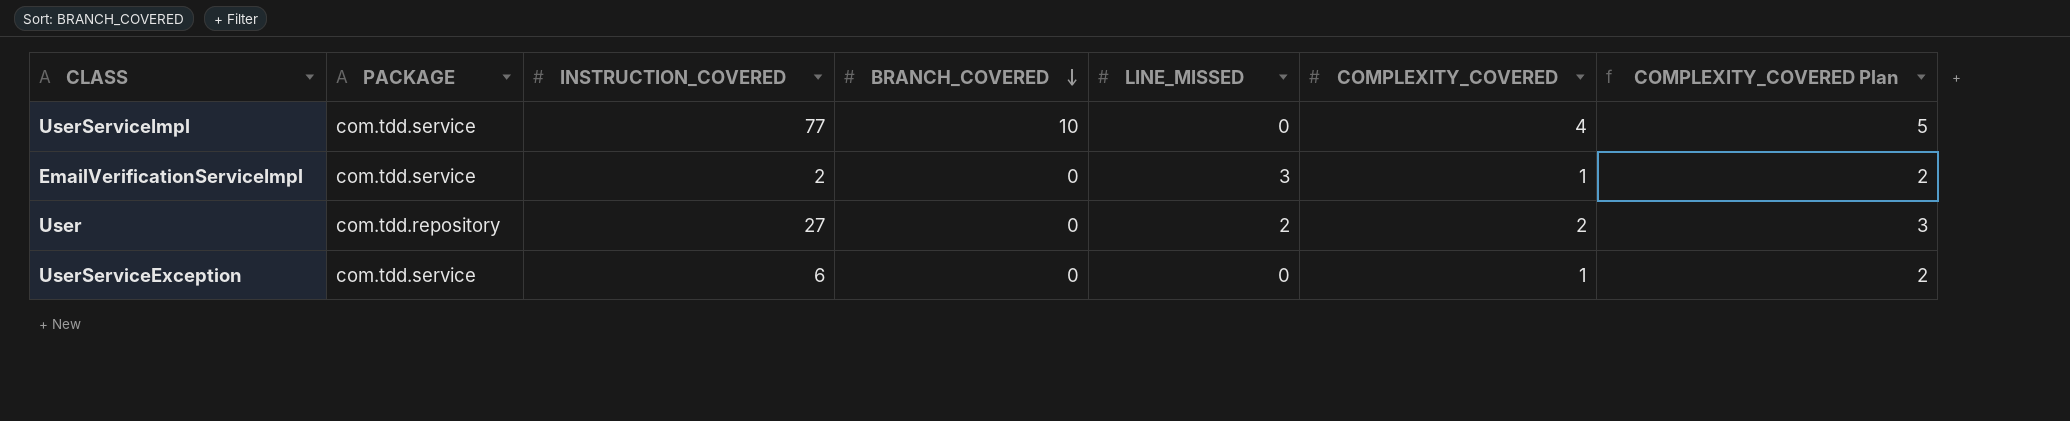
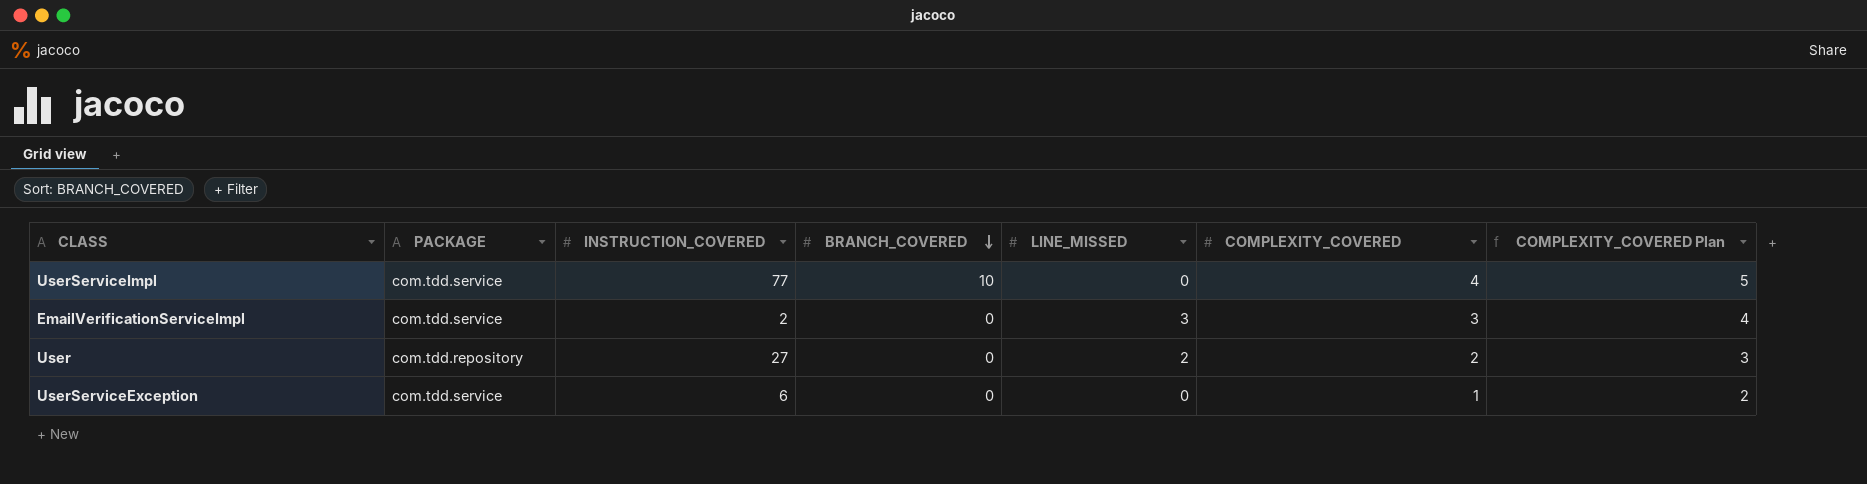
EmailVerificationServiceImpl | COMPLEXITY_COVERED: 1 -> 3
EmailVerificationServiceImpl | COMPLEXITY_COVERED Plan: 2 -> 4

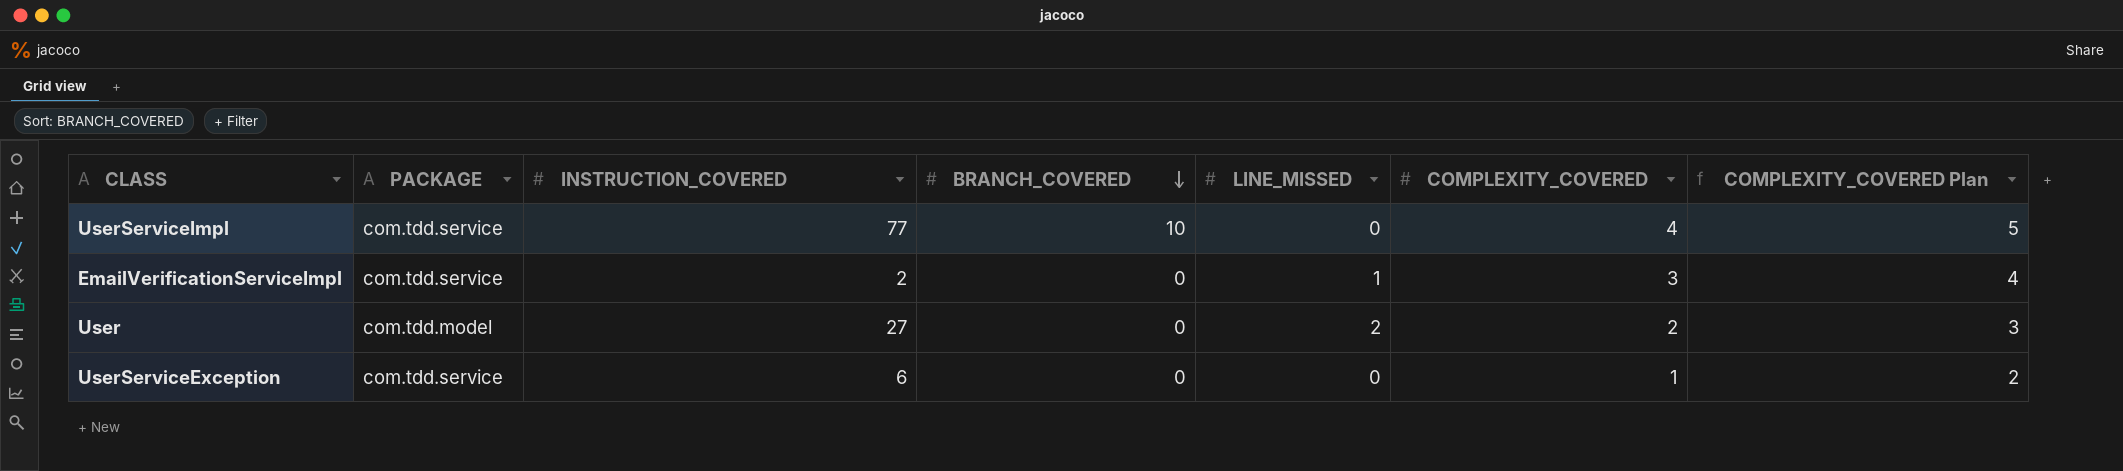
EmailVerificationServiceImpl | LINE_MISSED: 3 -> 1
User | PACKAGE: com.tdd.repository -> com.tdd.model

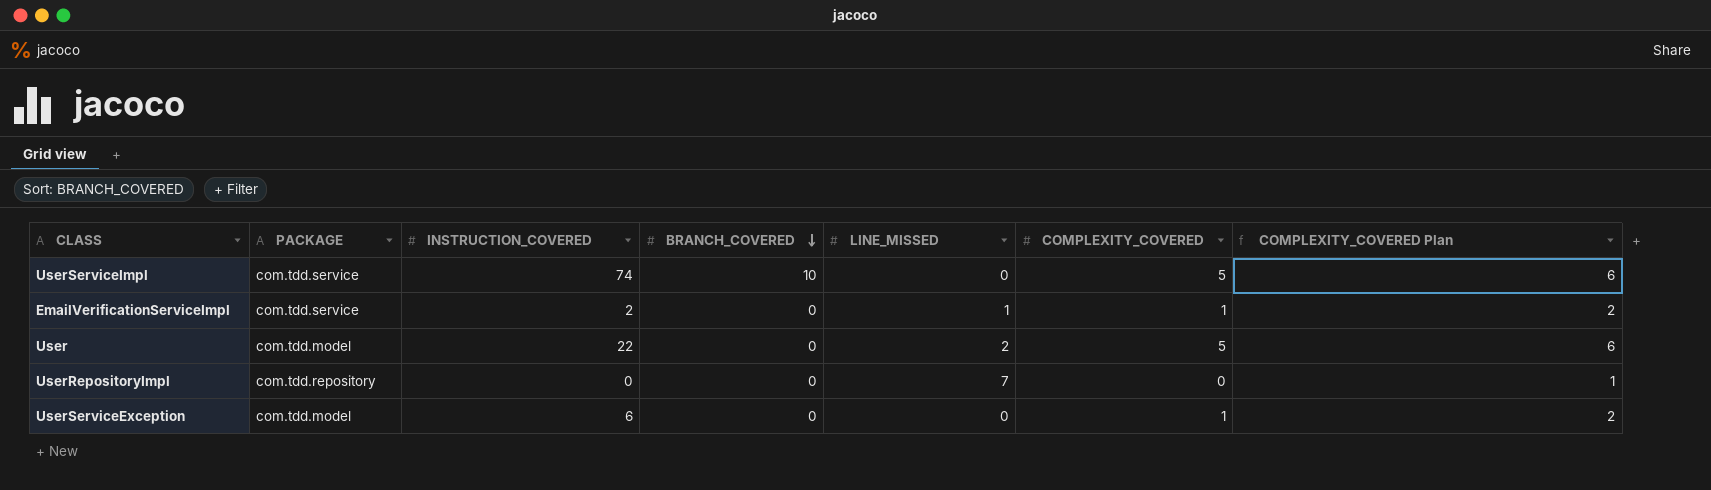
UserServiceImpl | INSTRUCTION_COVERED: 77 -> 74
UserServiceImpl | COMPLEXITY_COVERED: 4 -> 5
UserServiceImpl | COMPLEXITY_COVERED Plan: 5 -> 6
EmailVerificationServiceImpl | COMPLEXITY_COVERED: 3 -> 1
EmailVerificationServiceImpl | COMPLEXITY_COVERED Plan: 4 -> 2
User | INSTRUCTION_COVERED: 27 -> 22
User | COMPLEXITY_COVERED: 2 -> 5
User | COMPLEXITY_COVERED Plan: 3 -> 6
row UserRepositoryImpl: none -> com.tdd.repository | 0 | 0 | 7 | 0 | 1
UserServiceException | PACKAGE: com.tdd.service -> com.tdd.model

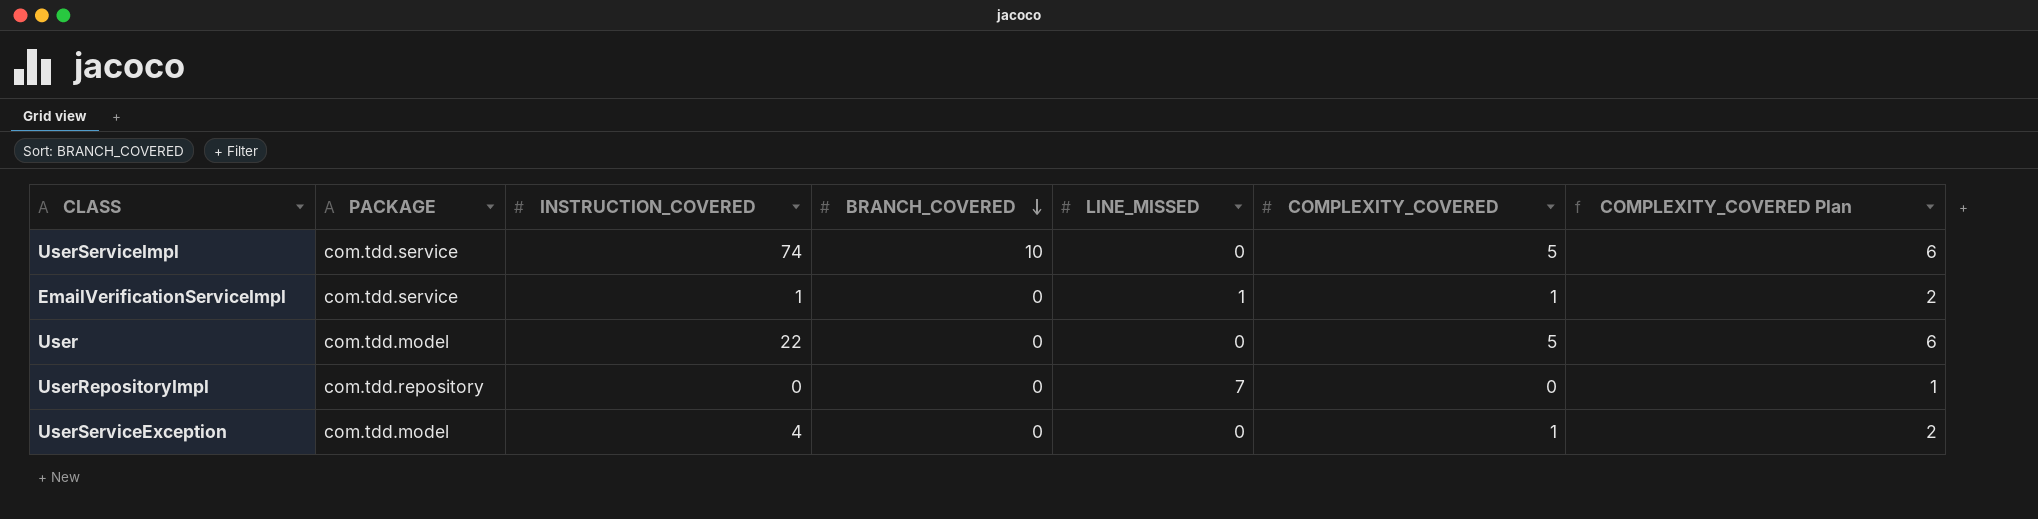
EmailVerificationServiceImpl | INSTRUCTION_COVERED: 2 -> 1
User | LINE_MISSED: 2 -> 0
UserServiceException | INSTRUCTION_COVERED: 6 -> 4

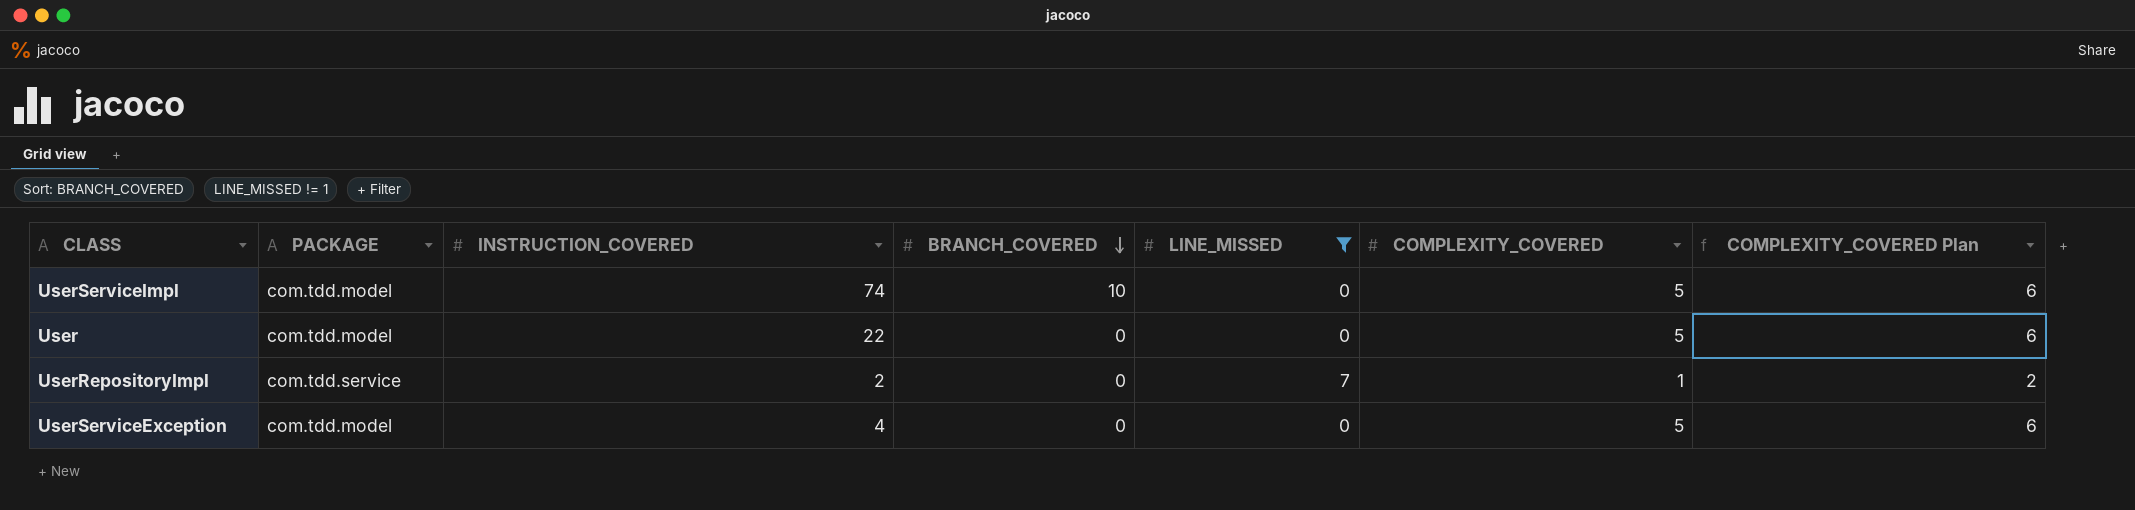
filter: none -> LINE_MISSED != 1
UserServiceImpl | PACKAGE: com.tdd.service -> com.tdd.model
UserRepositoryImpl | PACKAGE: com.tdd.repository -> com.tdd.service
UserRepositoryImpl | INSTRUCTION_COVERED: 0 -> 2
UserRepositoryImpl | COMPLEXITY_COVERED: 0 -> 1
UserRepositoryImpl | COMPLEXITY_COVERED Plan: 1 -> 2
UserServiceException | COMPLEXITY_COVERED: 1 -> 5
UserServiceException | COMPLEXITY_COVERED Plan: 2 -> 6

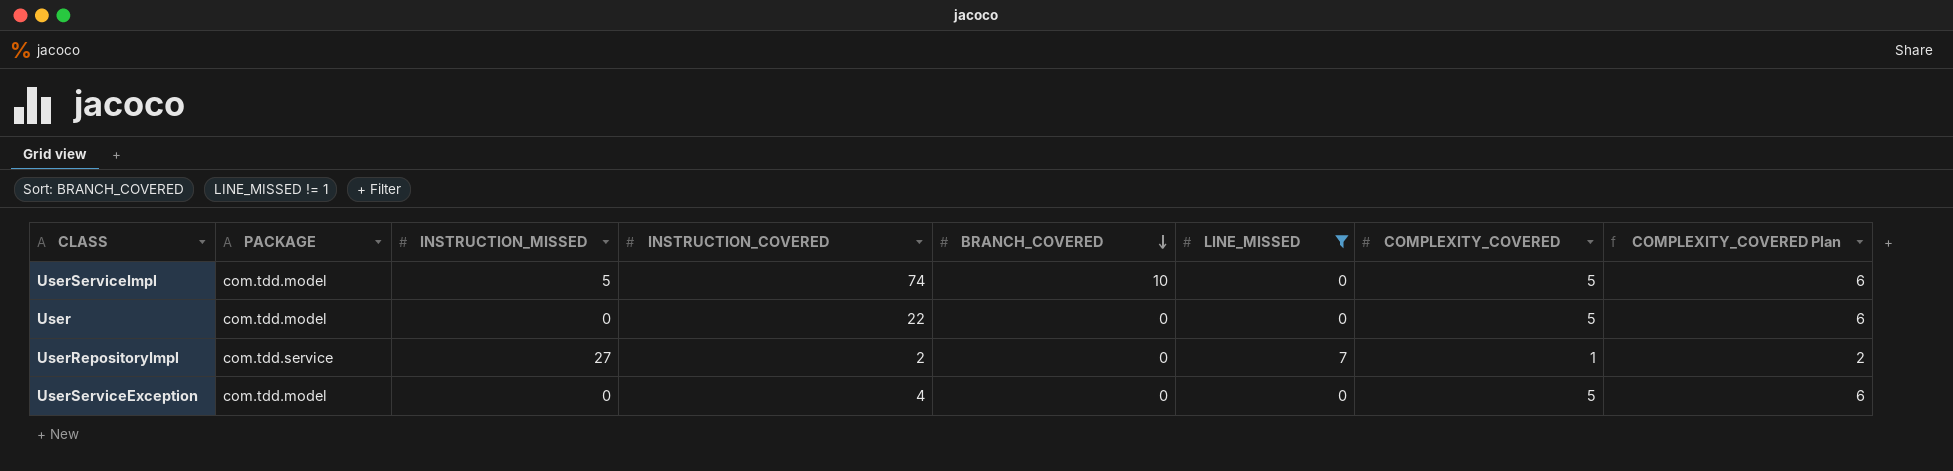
column INSTRUCTION_MISSED | position: none -> 3

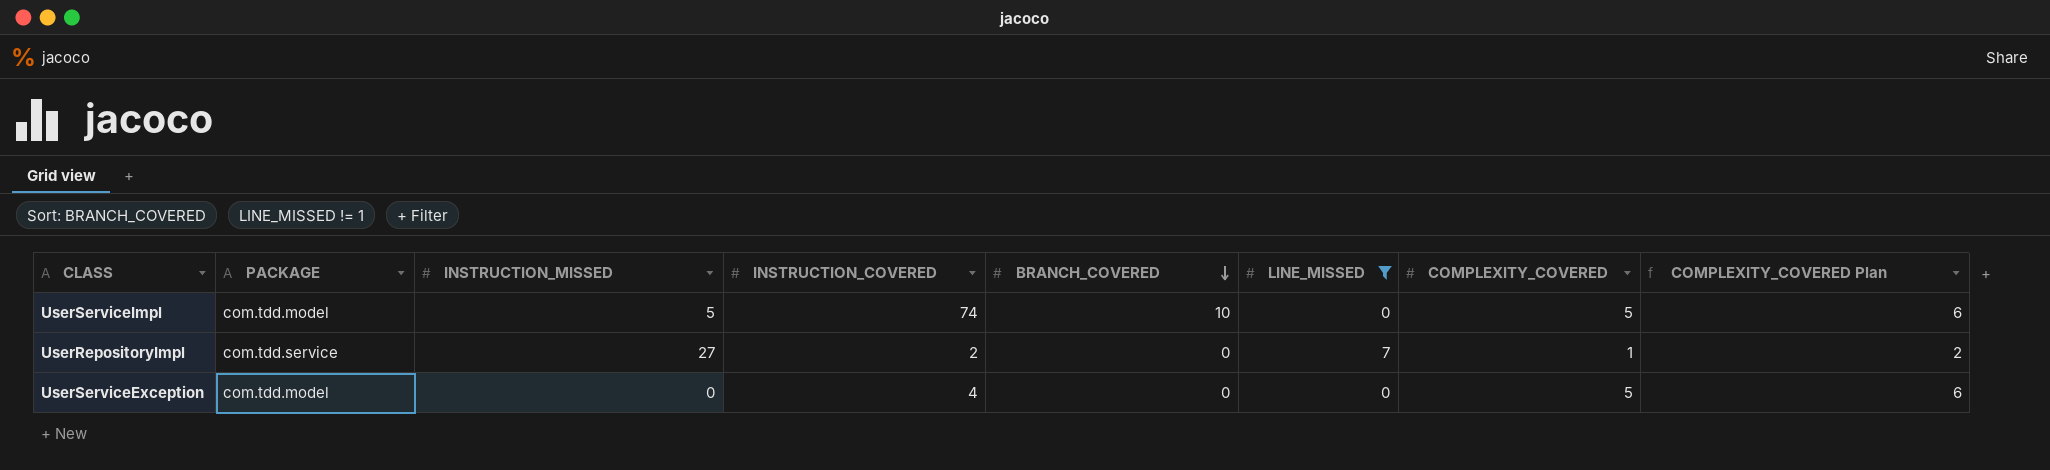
row User: com.tdd.model | 0 | 22 | 0 | 0 | 5 | 6 -> none

